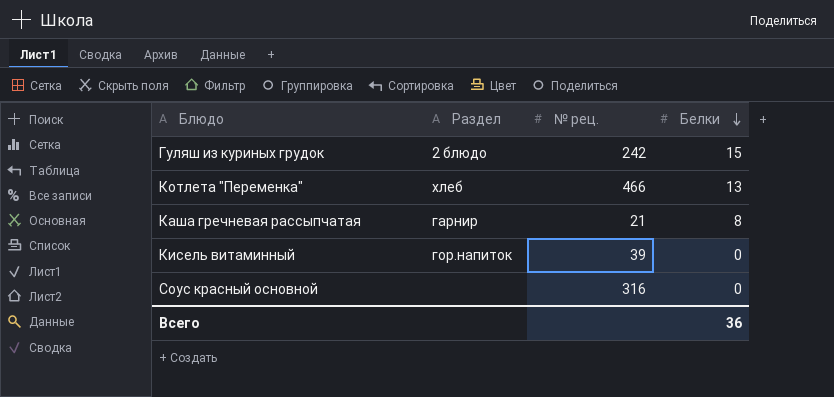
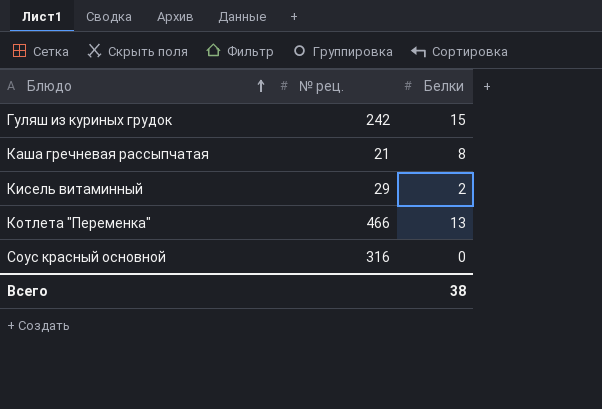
row order: Белки descending -> Блюдо ascending
column Раздел | position: 2 -> none
Кисель витаминный | № рец.: 39 -> 29
Кисель витаминный | Белки: 0 -> 2
Всего | Белки: 36 -> 38

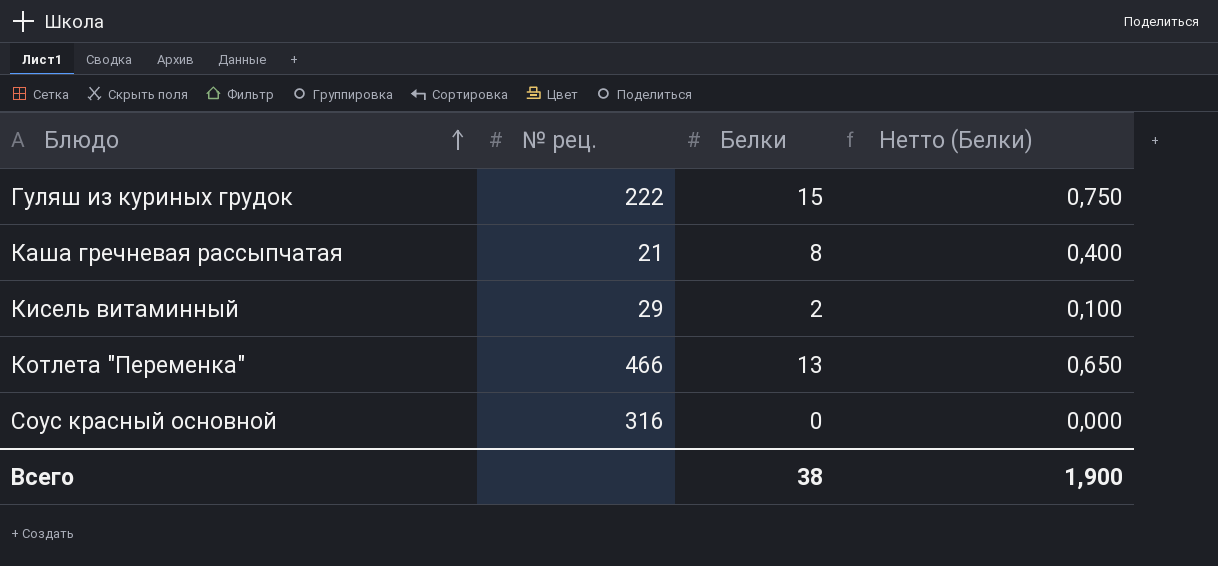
column Нетто (Белки) | formula: none -> [Белки] * 0,05
Гуляш из куриных грудок | № рец.: 242 -> 222

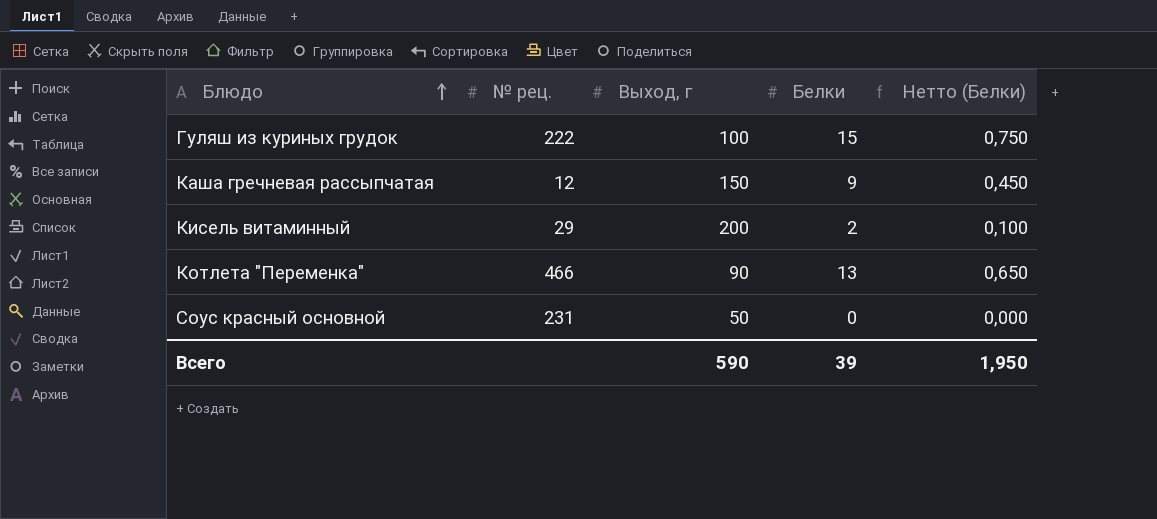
column Выход, г | position: none -> 3
Каша гречневая рассыпчатая | № рец.: 21 -> 12
Каша гречневая рассыпчатая | Белки: 8 -> 9
Каша гречневая рассыпчатая | Нетто (Белки): 0,400 -> 0,450
Соус красный основной | № рец.: 316 -> 231
Всего | Белки: 38 -> 39
Всего | Нетто (Белки): 1,900 -> 1,950

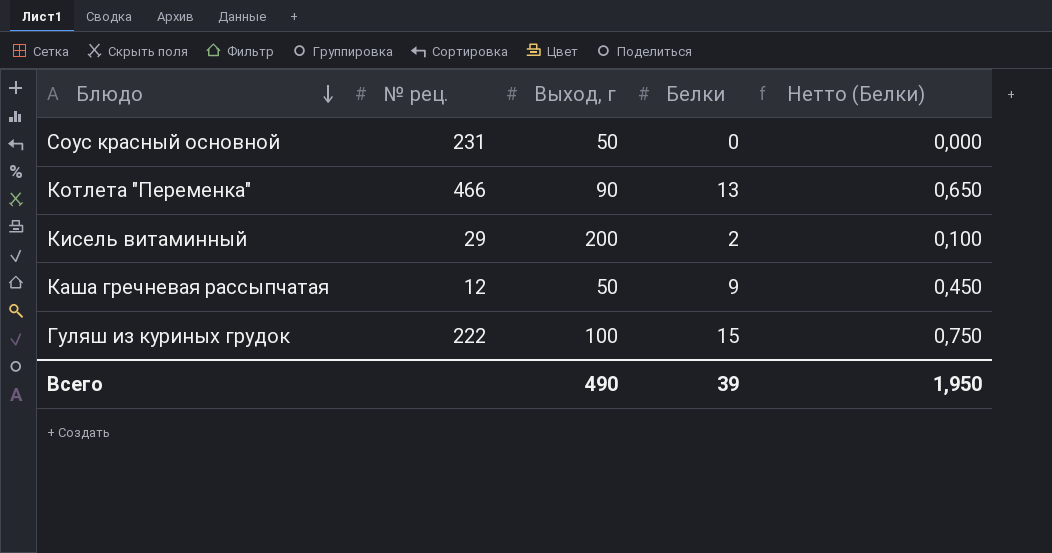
row order: Блюдо ascending -> Блюдо descending
Каша гречневая рассыпчатая | Выход, г: 150 -> 50
Всего | Выход, г: 590 -> 490

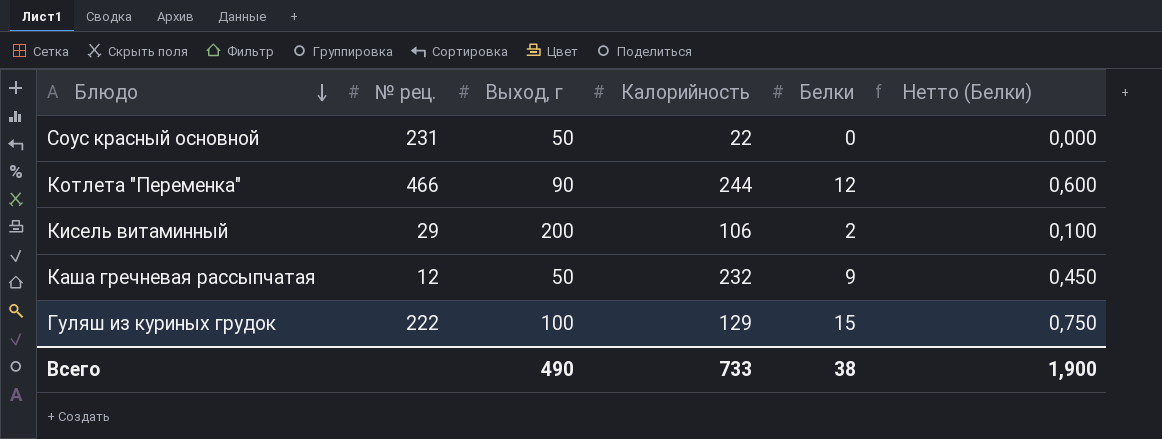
column Калорийность | position: none -> 4
Котлета "Переменка" | Белки: 13 -> 12
Котлета "Переменка" | Нетто (Белки): 0,650 -> 0,600
Всего | Белки: 39 -> 38
Всего | Нетто (Белки): 1,950 -> 1,900

